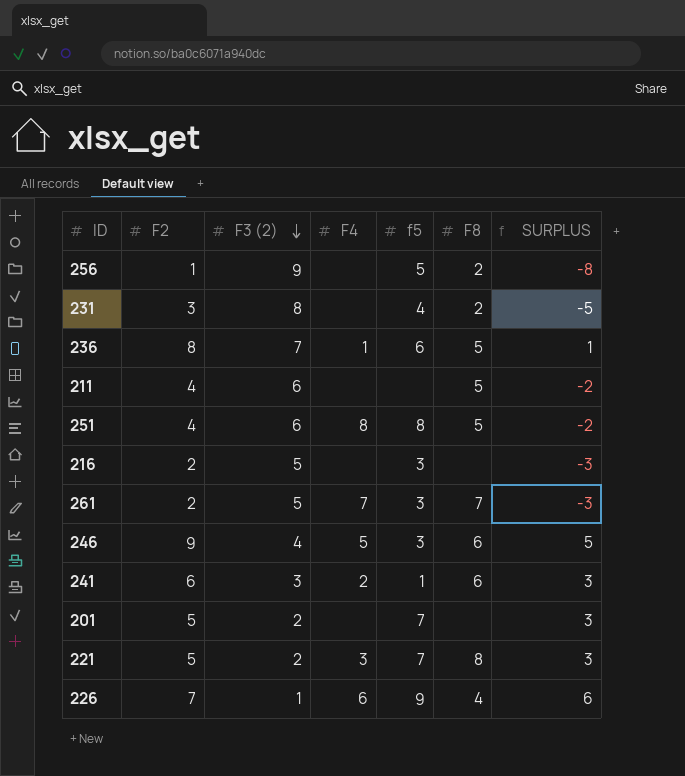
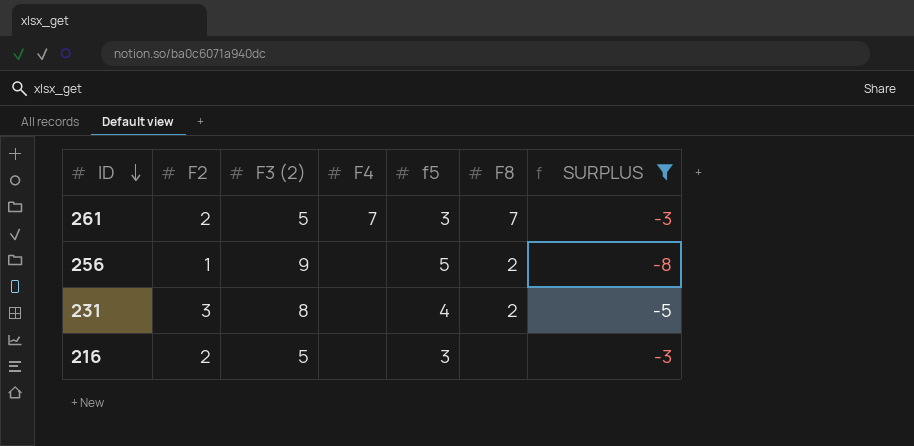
filter: none -> SURPLUS <= -3
row order: F3 (2) descending -> ID descending

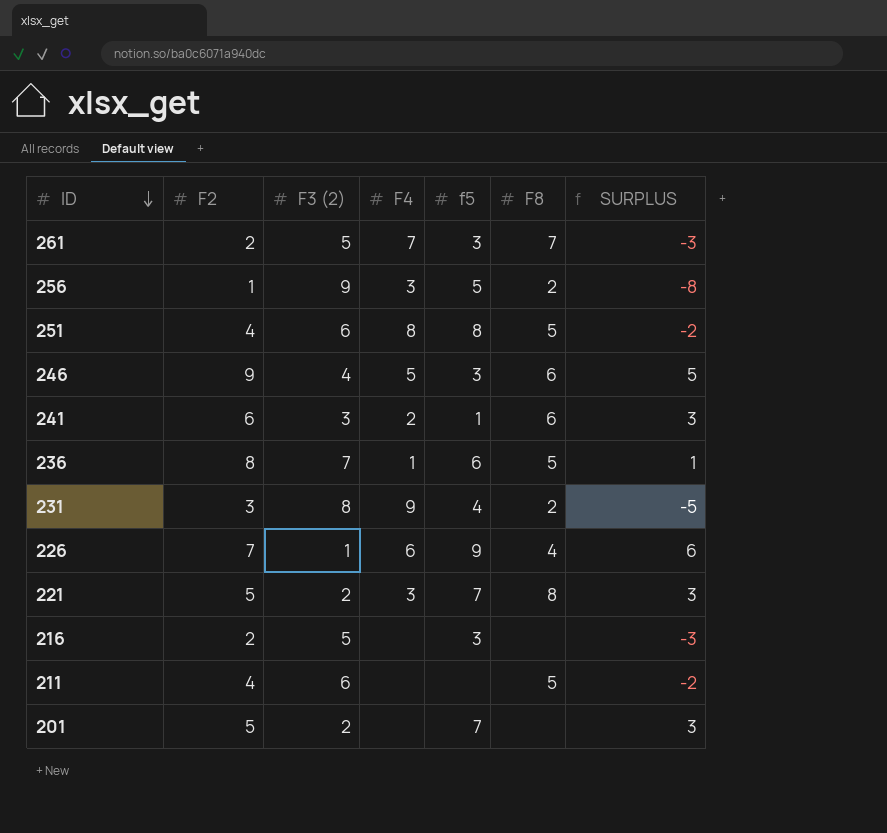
filter: SURPLUS <= -3 -> none
256 | F4: none -> 3
231 | F4: none -> 9

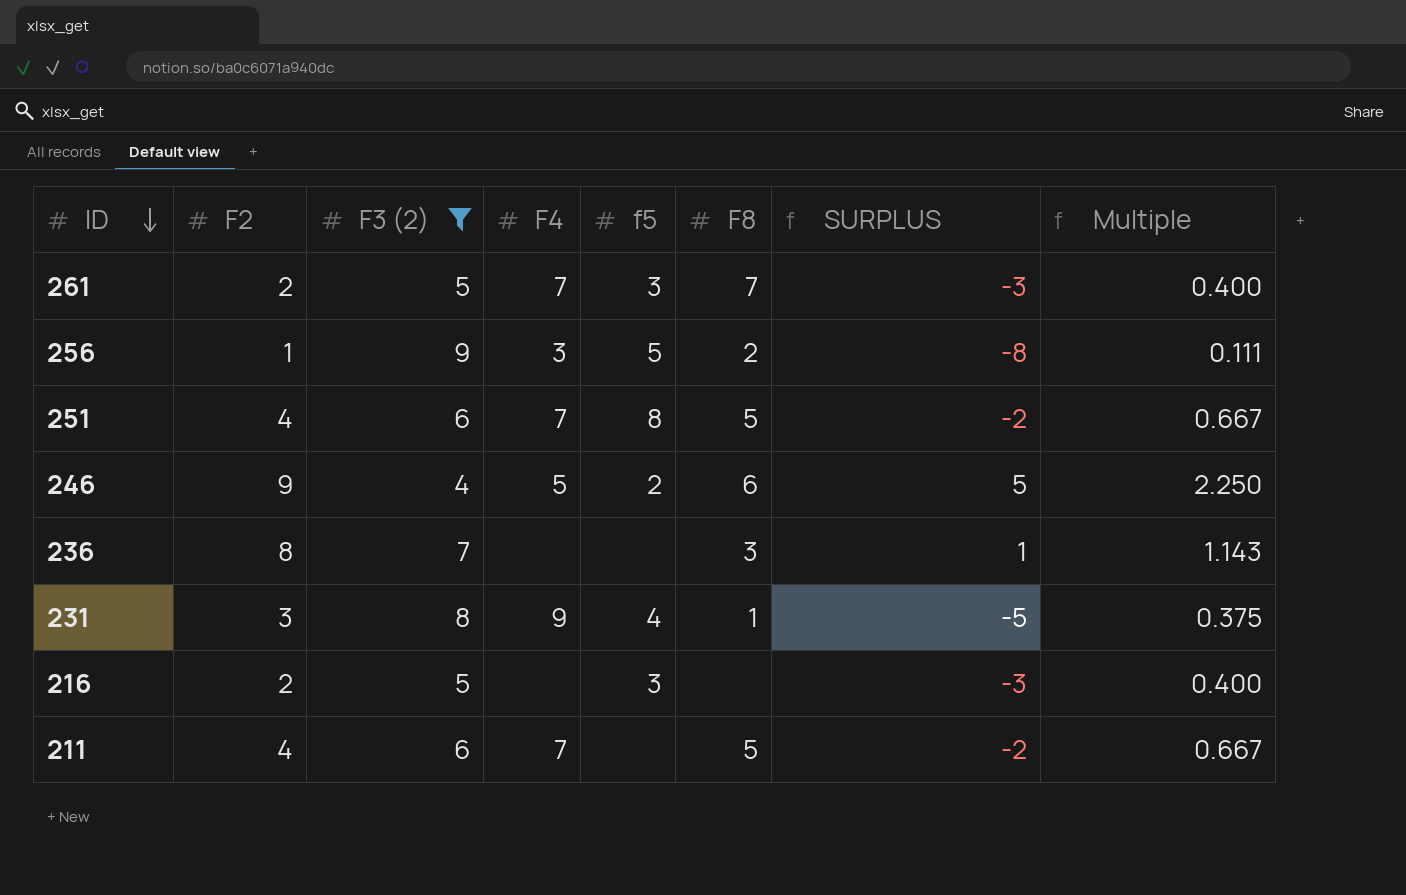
filter: none -> F3 (2) >= 4
column Multiple | formula: none -> [F2] / [F3 (2)]
251 | F4: 8 -> 7
246 | f5: 3 -> 2
236 | F4: 1 -> none
236 | f5: 6 -> none
236 | F8: 5 -> 3
231 | F8: 2 -> 1
211 | F4: none -> 7

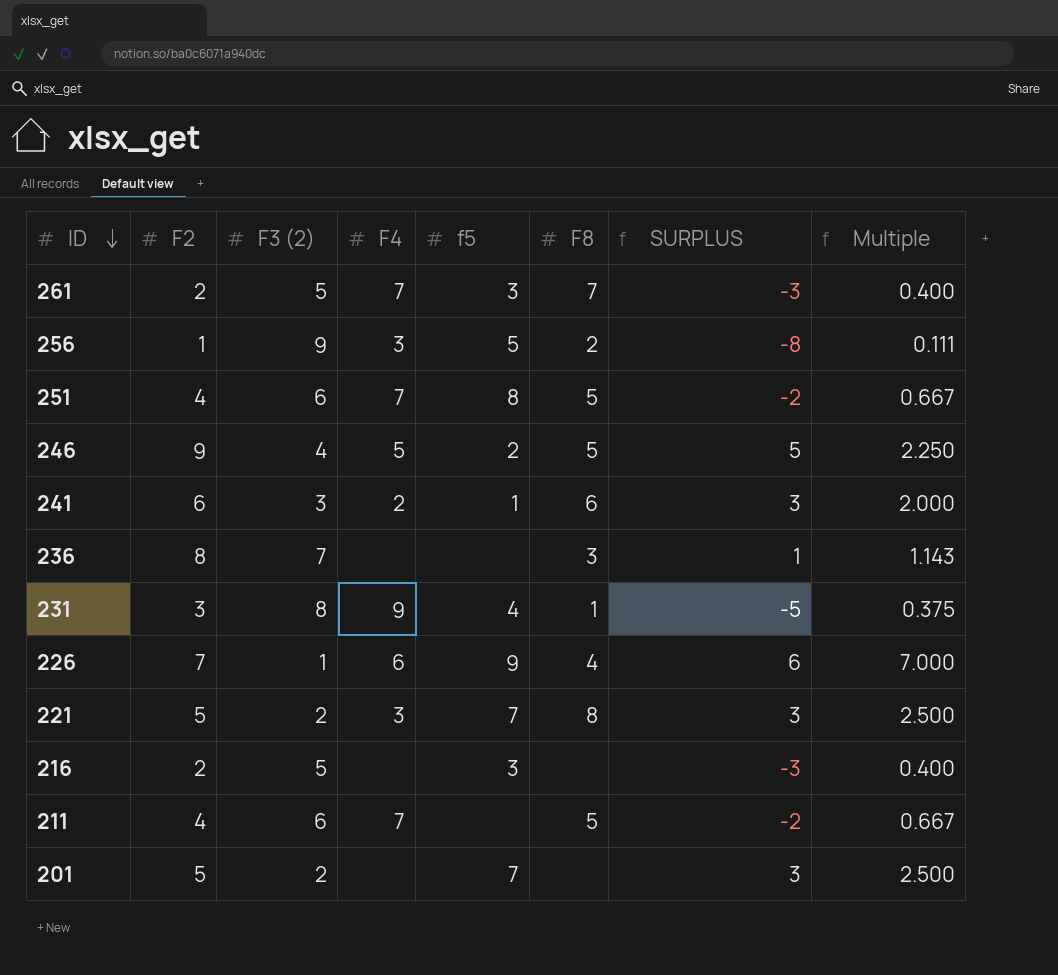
filter: F3 (2) >= 4 -> none
246 | F8: 6 -> 5

